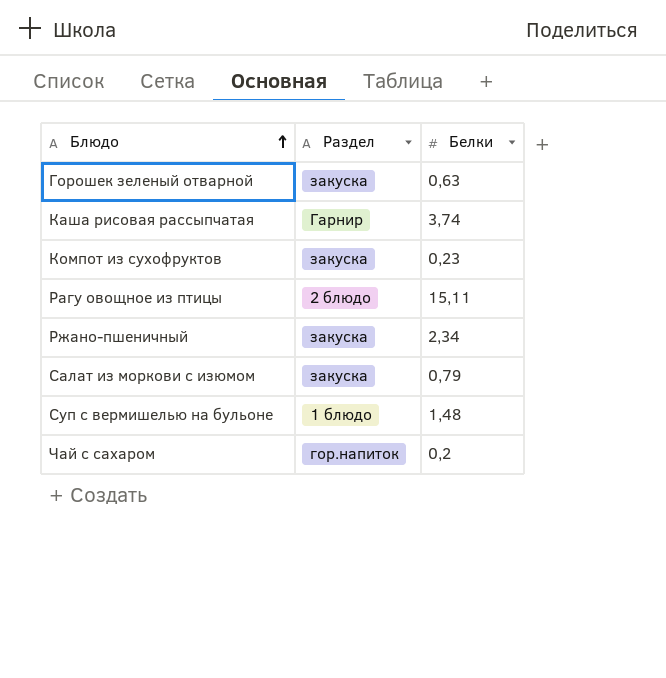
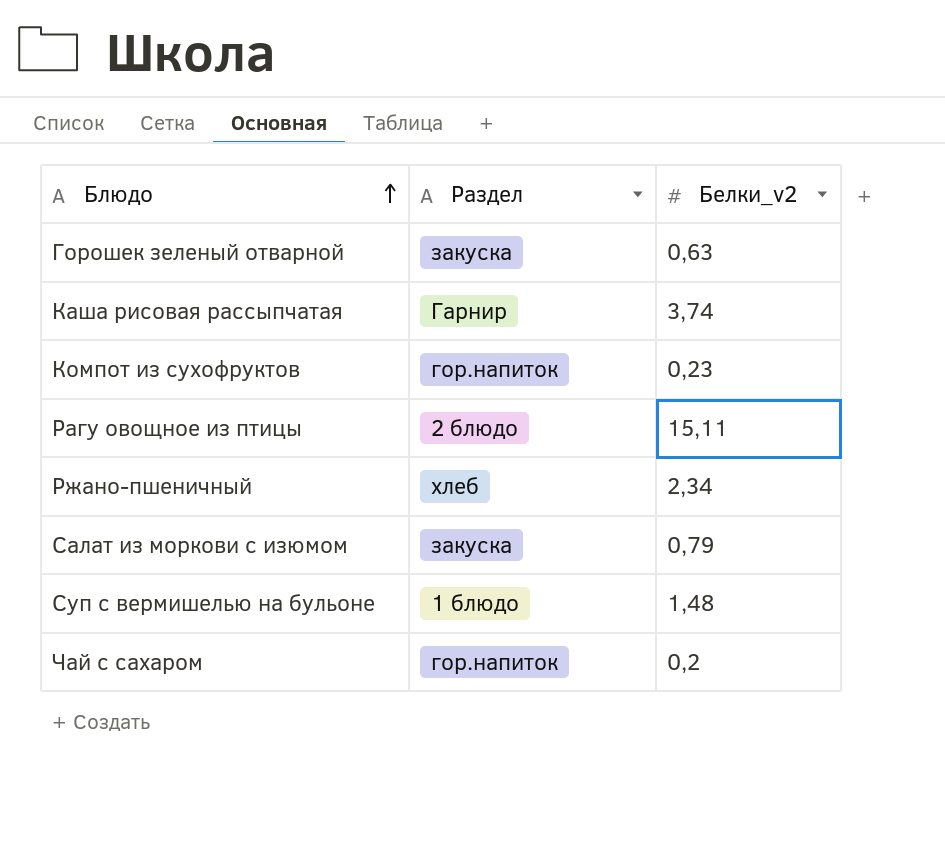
column name: Белки -> Белки_v2
Компот из сухофруктов | Раздел: закуска -> гор.напиток
Ржано-пшеничный | Раздел: закуска -> хлеб

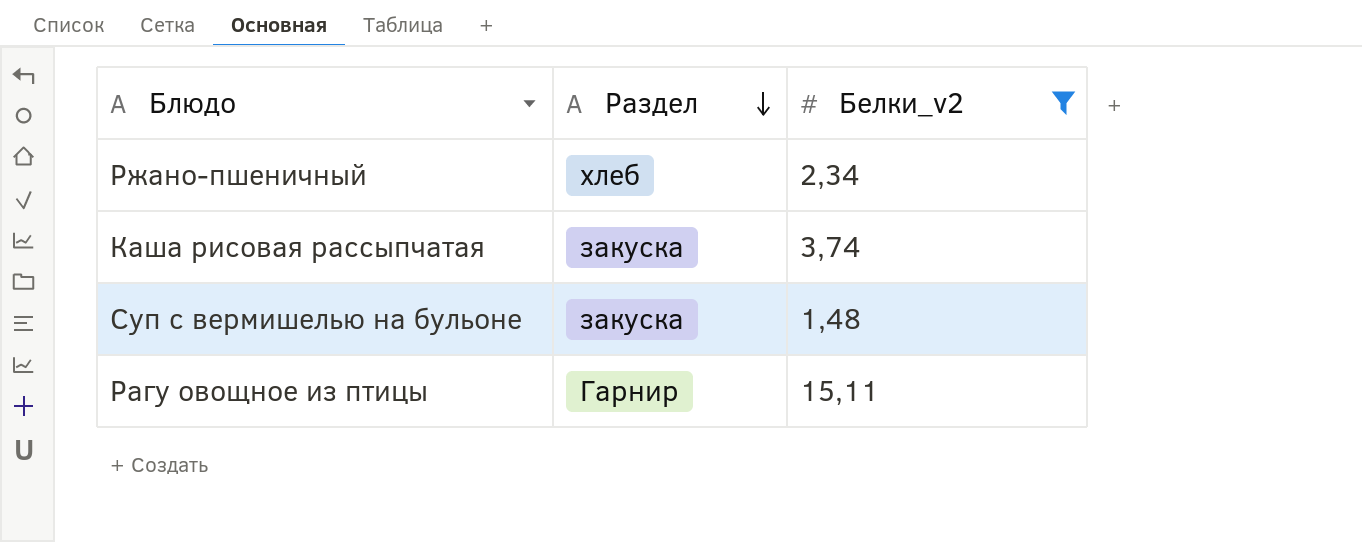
filter: none -> Белки_v2 >= 1,48
row order: Блюдо ascending -> Раздел descending
Каша рисовая рассыпчатая | Раздел: Гарнир -> закуска
Суп с вермишелью на бульоне | Раздел: 1 блюдо -> закуска
Рагу овощное из птицы | Раздел: 2 блюдо -> Гарнир

